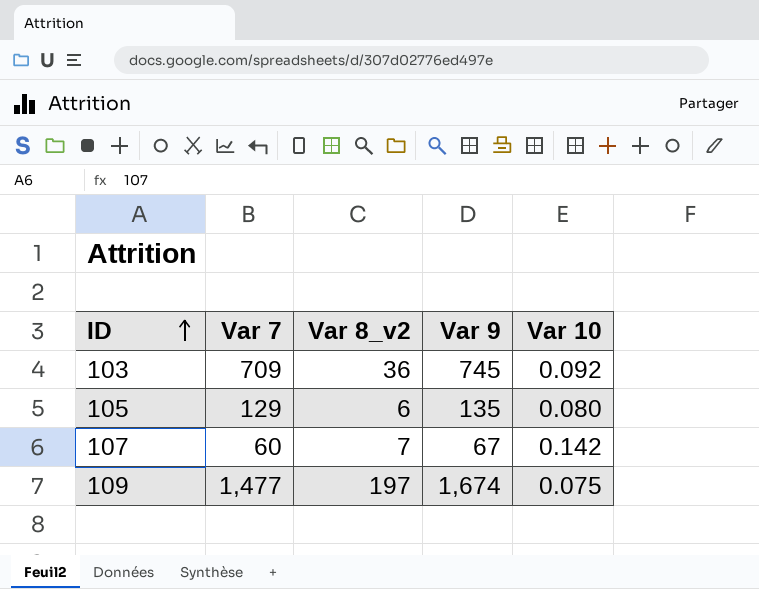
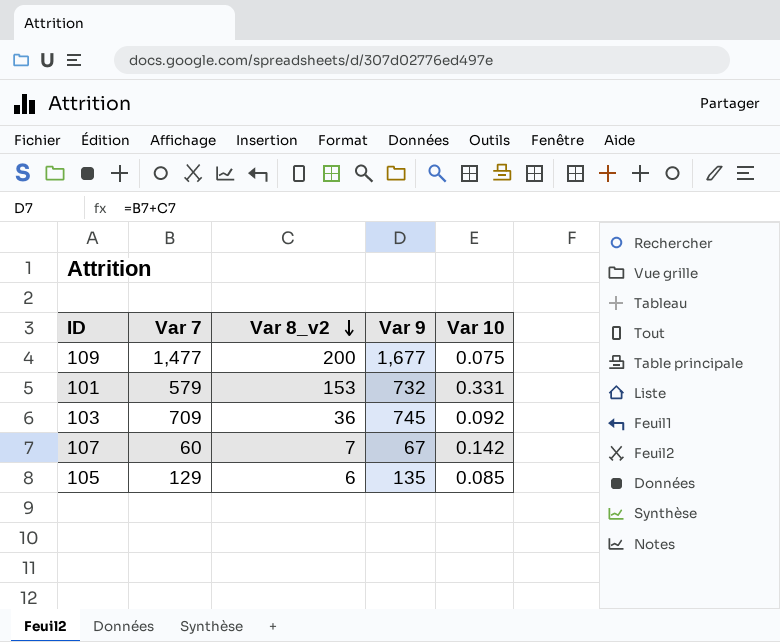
row order: ID ascending -> Var 8_v2 descending
109 | Var 8_v2: 197 -> 200
109 | Var 9: 1,674 -> 1,677
row 101: none -> 579 | 153 | 732 | 0.331
105 | Var 10: 0.080 -> 0.085

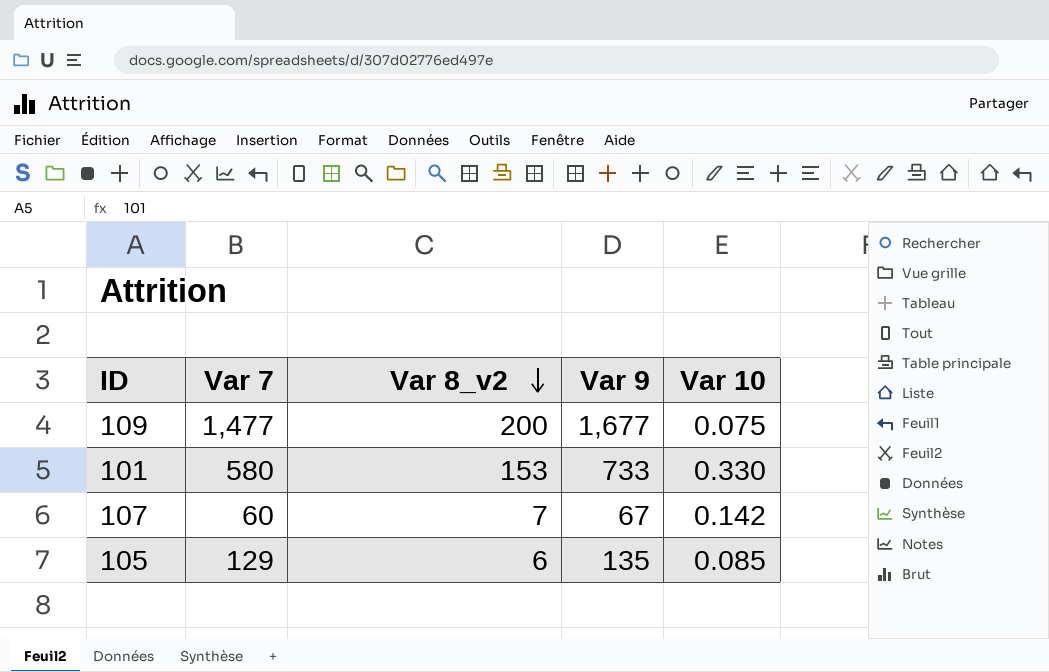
row 103: 709 | 36 | 745 | 0.092 -> none
101 | Var 7: 579 -> 580
101 | Var 9: 732 -> 733
101 | Var 10: 0.331 -> 0.330

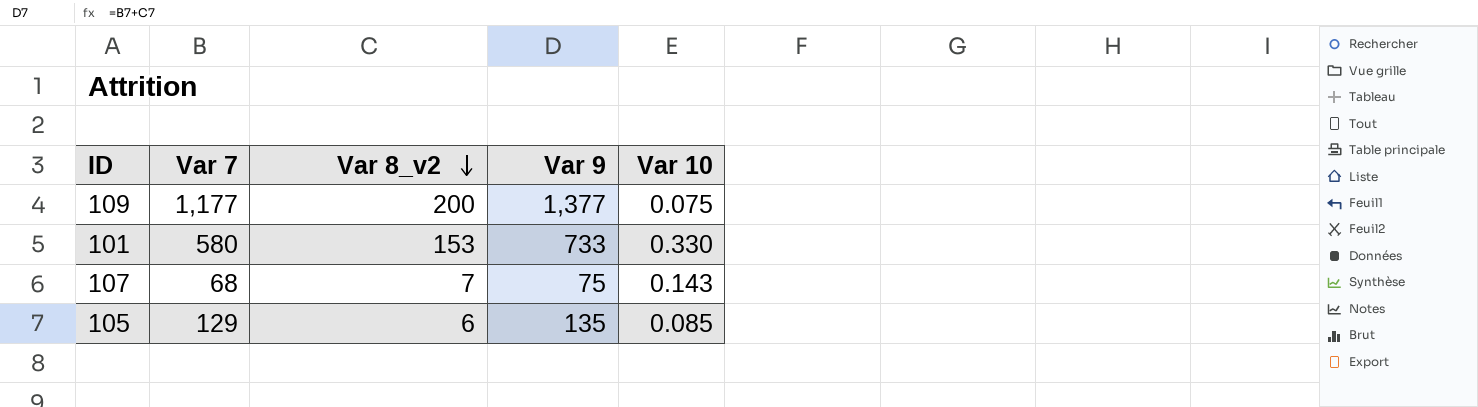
109 | Var 7: 1,477 -> 1,177
109 | Var 9: 1,677 -> 1,377
107 | Var 7: 60 -> 68
107 | Var 9: 67 -> 75
107 | Var 10: 0.142 -> 0.143

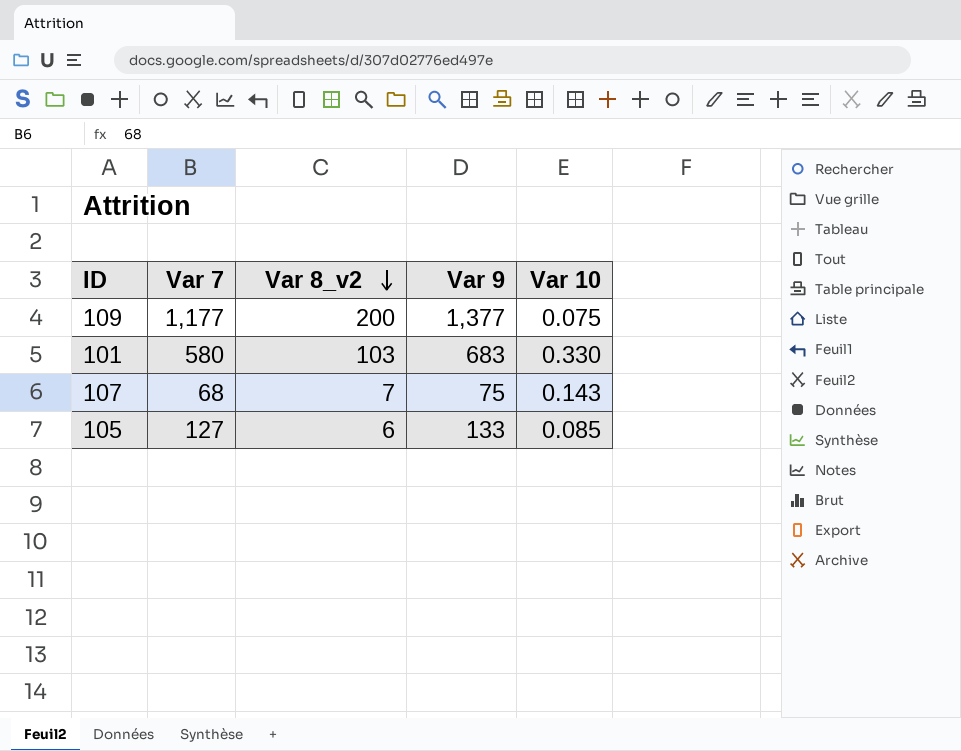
101 | Var 8_v2: 153 -> 103
101 | Var 9: 733 -> 683
105 | Var 7: 129 -> 127
105 | Var 9: 135 -> 133

